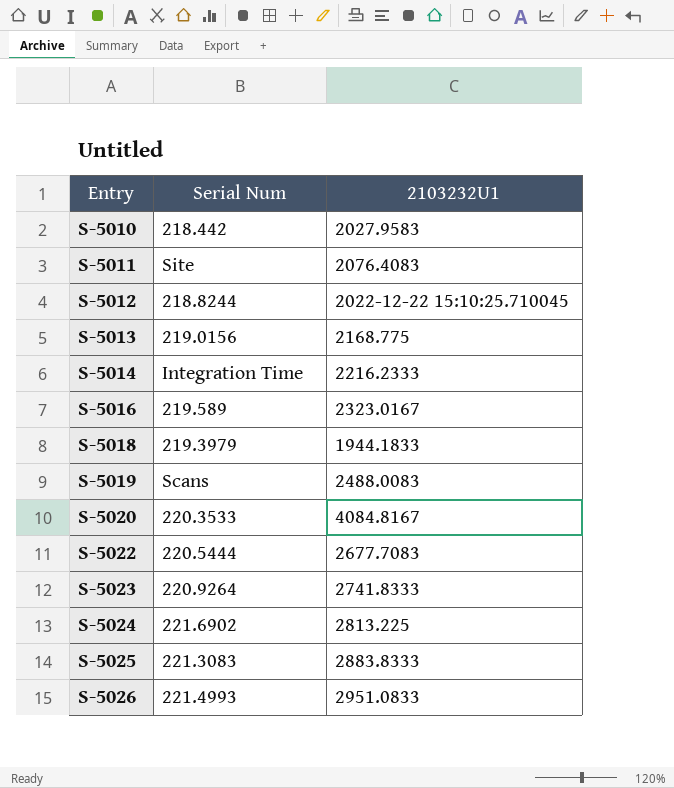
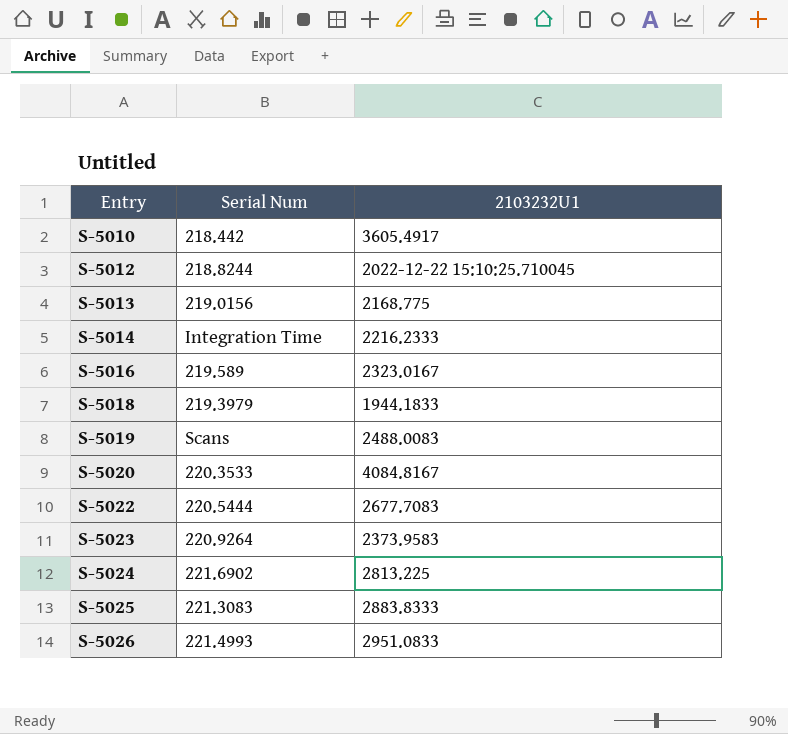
row S-5011: Site | 2076.4083 -> none
S-5010 | 2103232U1: 2027.9583 -> 3605.4917
S-5023 | 2103232U1: 2741.8333 -> 2373.9583

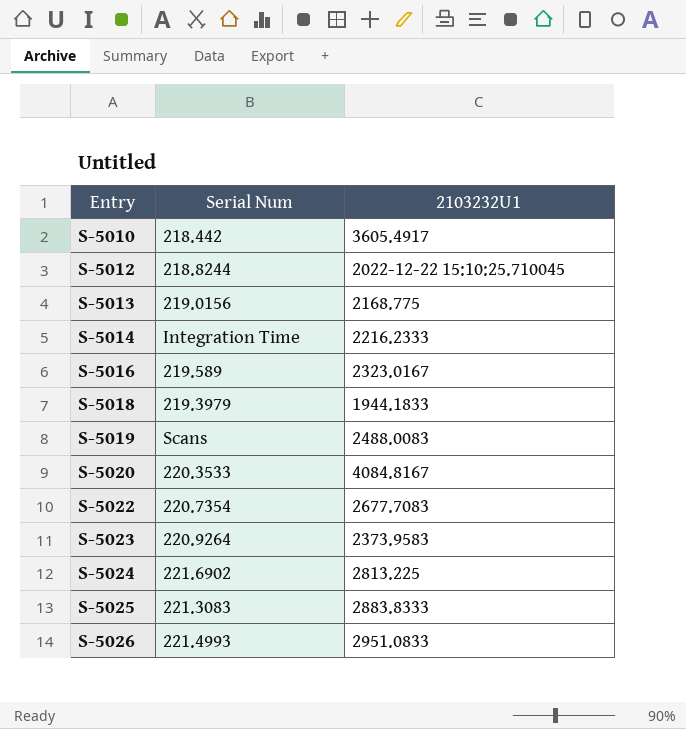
S-5022 | Serial Num: 220.5444 -> 220.7354

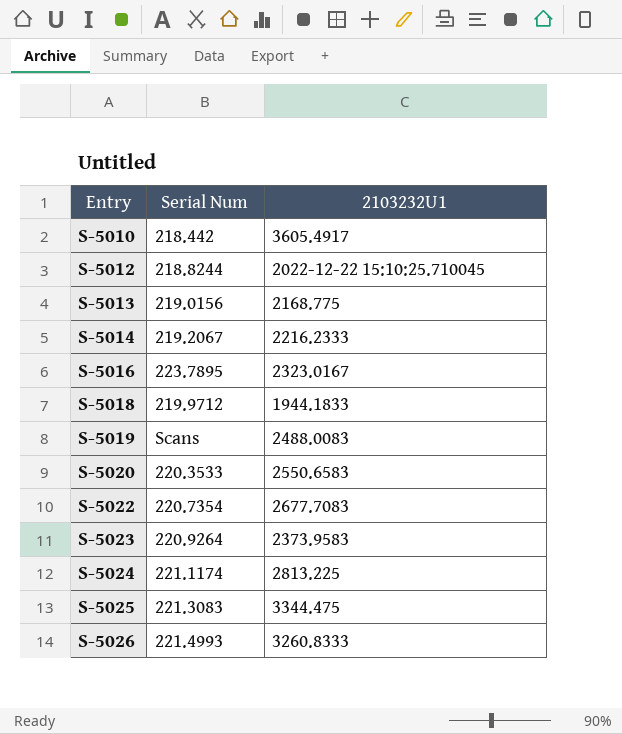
S-5014 | Serial Num: Integration Time -> 219.2067
S-5016 | Serial Num: 219.589 -> 223.7895
S-5018 | Serial Num: 219.3979 -> 219.9712
S-5020 | 2103232U1: 4084.8167 -> 2550.6583
S-5024 | Serial Num: 221.6902 -> 221.1174
S-5025 | 2103232U1: 2883.8333 -> 3344.475
S-5026 | 2103232U1: 2951.0833 -> 3260.8333

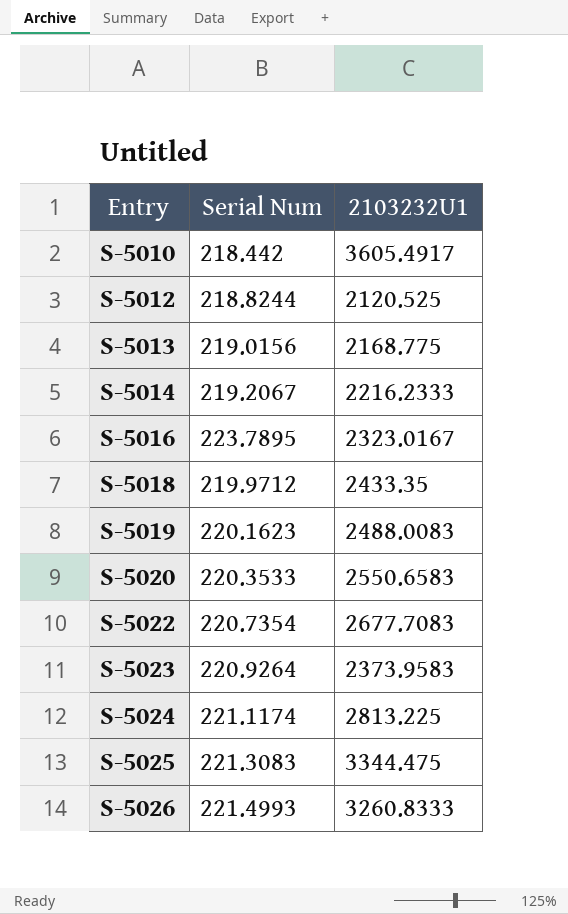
S-5012 | 2103232U1: 2022-12-22 15:10:25.710045 -> 2120.525
S-5018 | 2103232U1: 1944.1833 -> 2433.35
S-5019 | Serial Num: Scans -> 220.1623

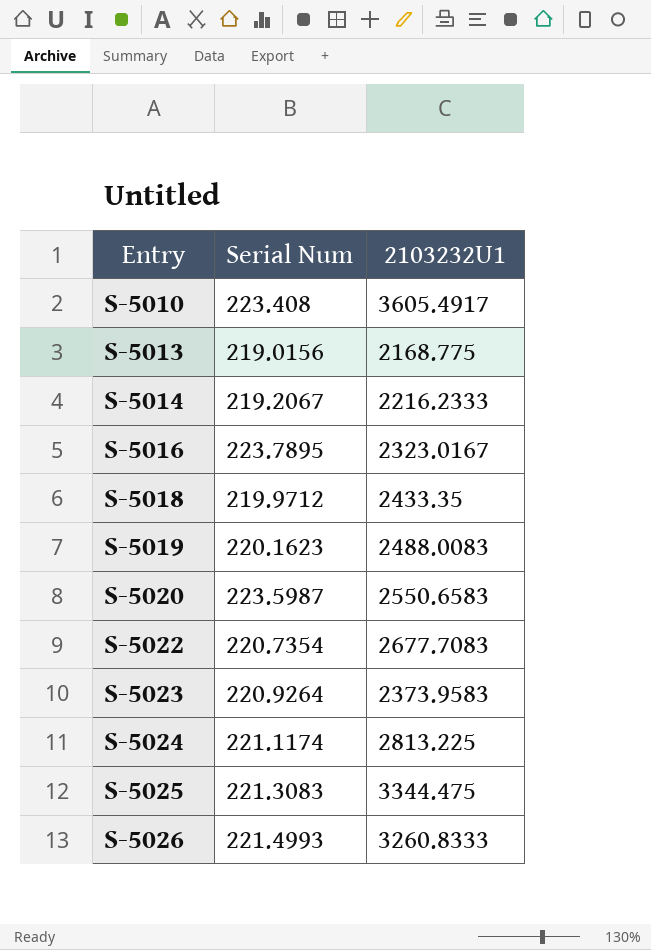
row S-5012: 218.8244 | 2120.525 -> none
S-5010 | Serial Num: 218.442 -> 223.408
S-5020 | Serial Num: 220.3533 -> 223.5987

